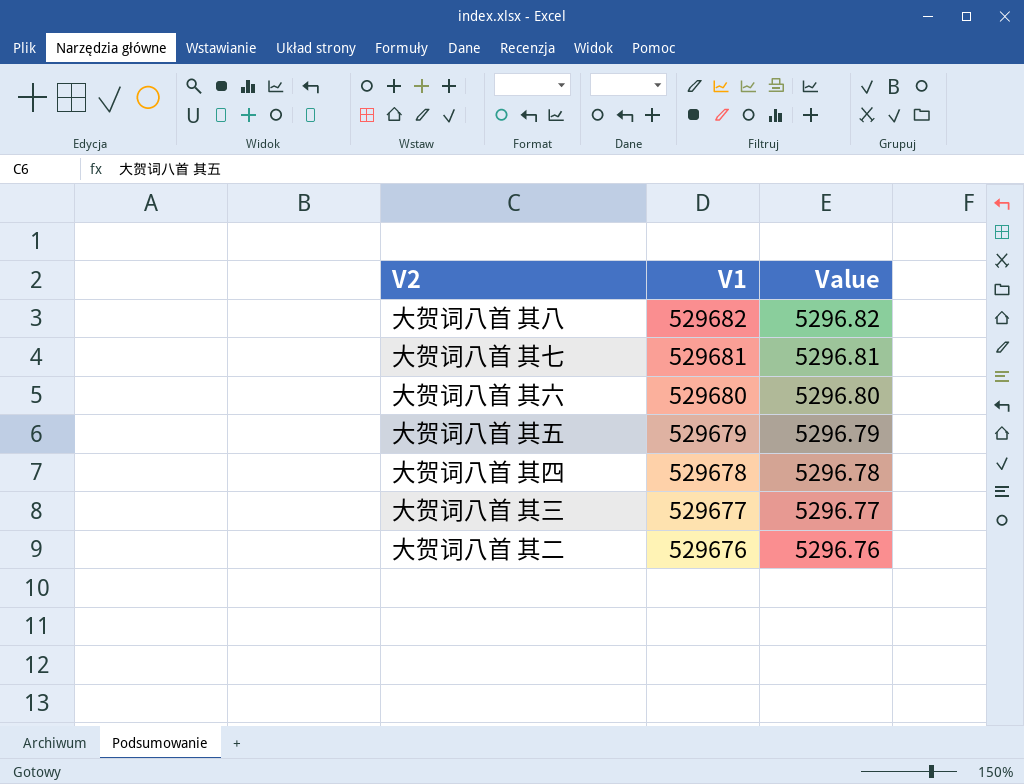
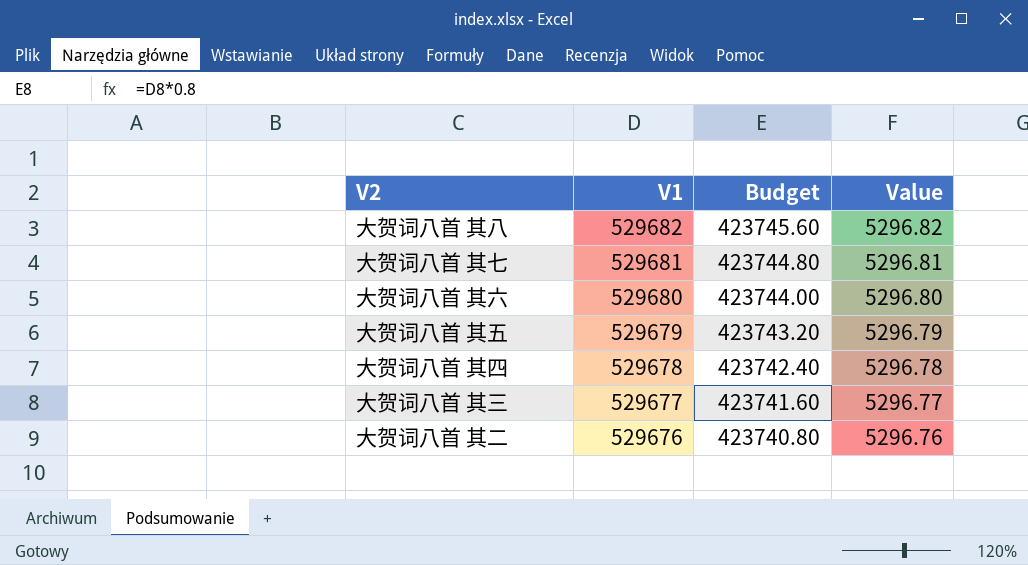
column Budget | formula: none -> [V1] * 0.8

